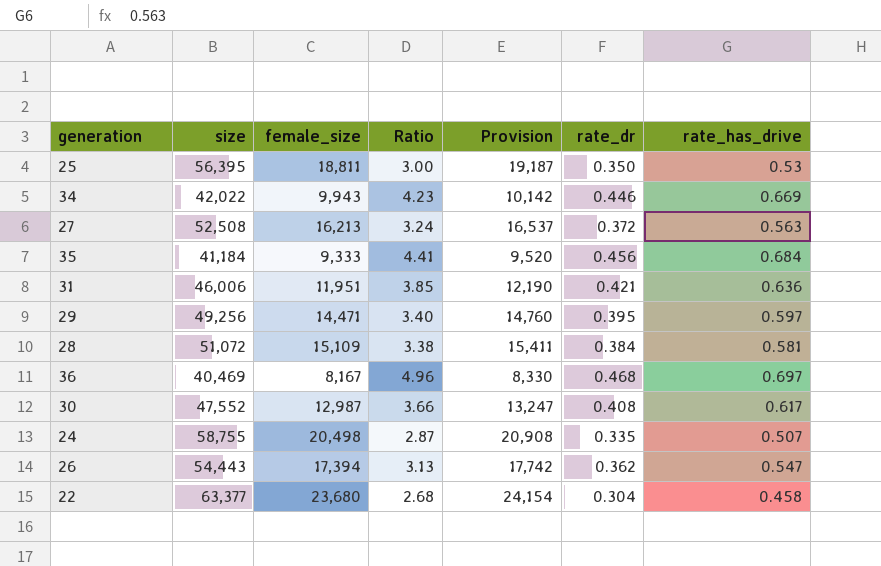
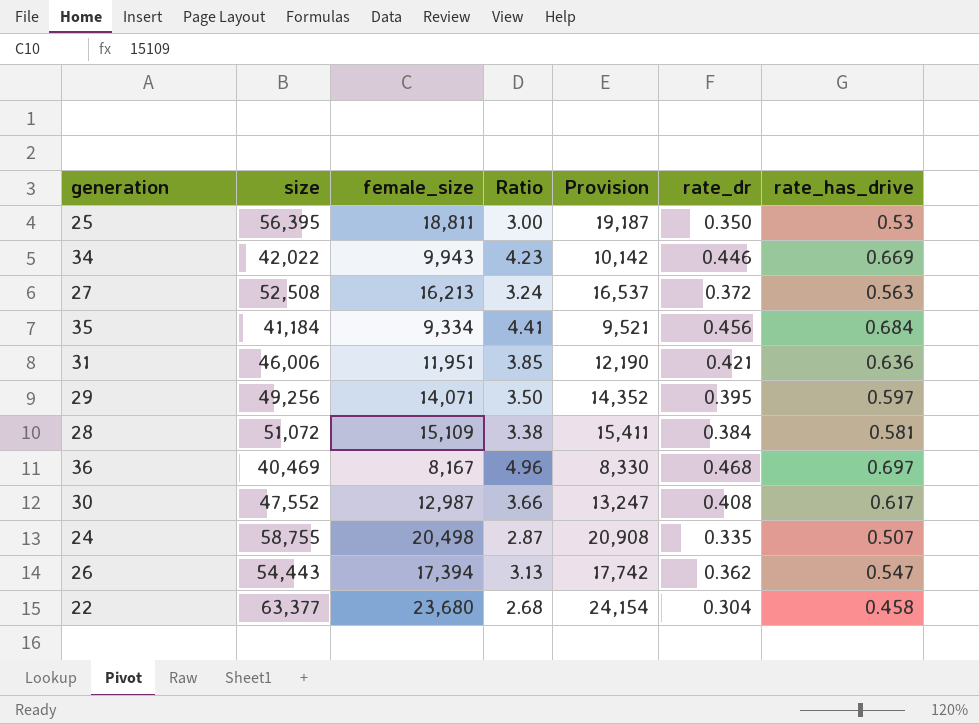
35 | female_size: 9,333 -> 9,334
35 | Provision: 9,520 -> 9,521
29 | female_size: 14,471 -> 14,071
29 | Ratio: 3.40 -> 3.50
29 | Provision: 14,760 -> 14,352

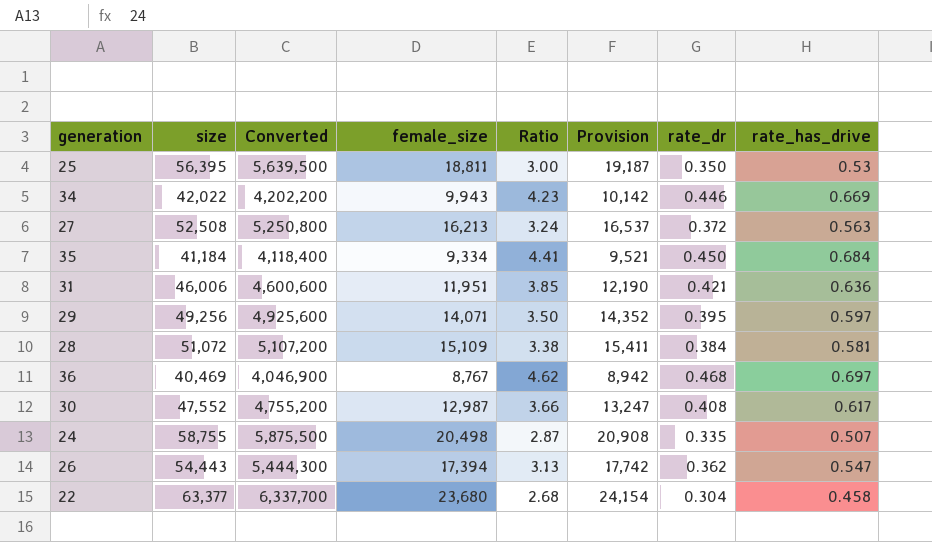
column Converted | formula: none -> [size] * 100
35 | rate_dr: 0.456 -> 0.450
36 | female_size: 8,167 -> 8,767
36 | Ratio: 4.96 -> 4.62
36 | Provision: 8,330 -> 8,942

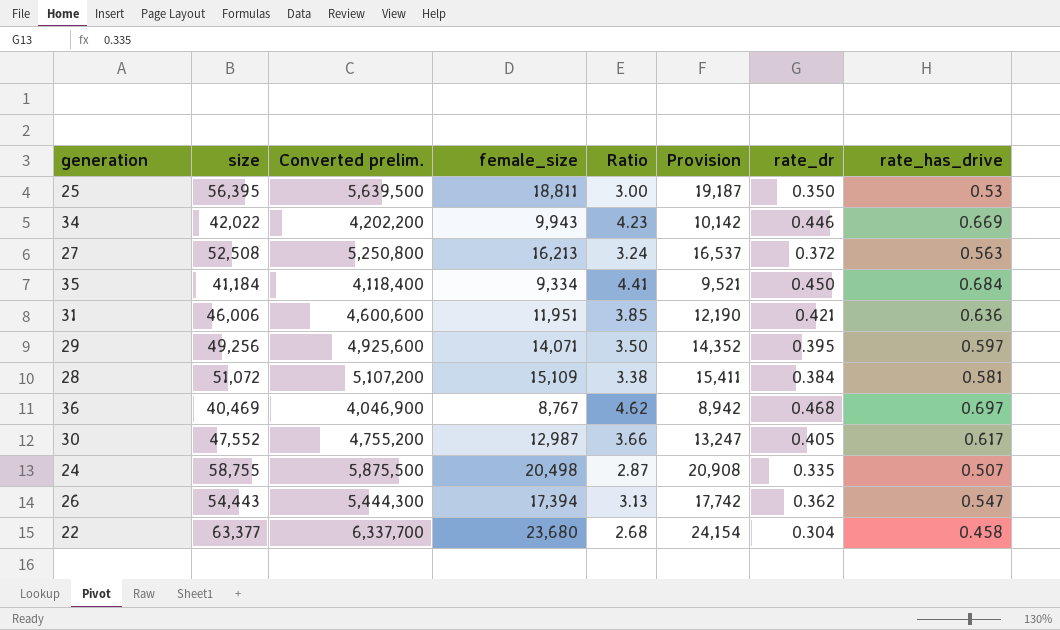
column name: Converted -> Converted prelim.
30 | rate_dr: 0.408 -> 0.405

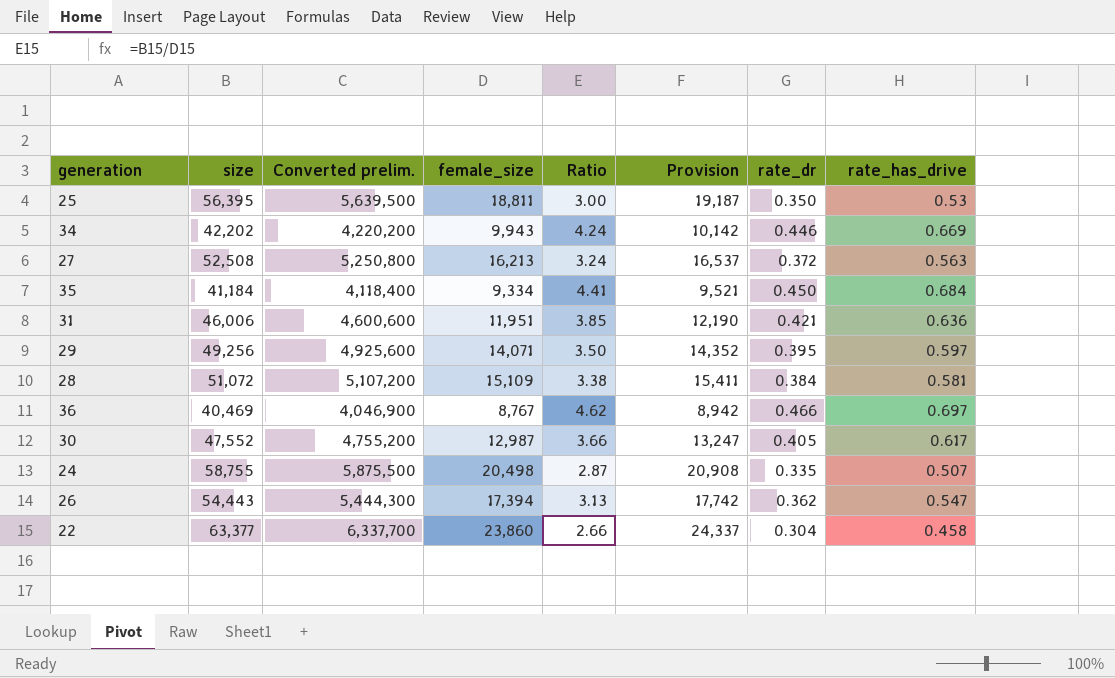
34 | size: 42,022 -> 42,202
34 | Converted prelim.: 4,202,200 -> 4,220,200
34 | Ratio: 4.23 -> 4.24
36 | rate_dr: 0.468 -> 0.466
22 | female_size: 23,680 -> 23,860
22 | Ratio: 2.68 -> 2.66
22 | Provision: 24,154 -> 24,337

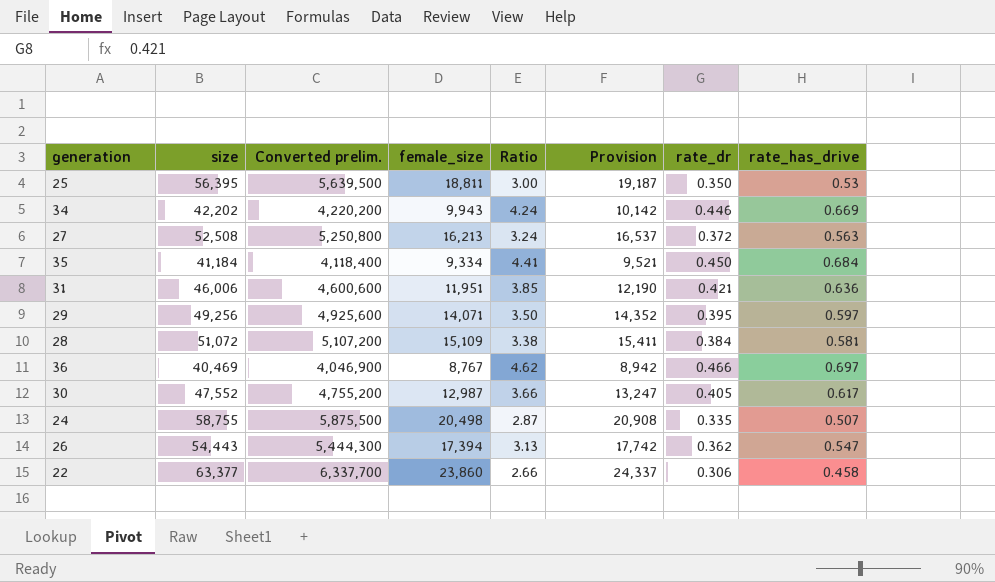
22 | rate_dr: 0.304 -> 0.306

